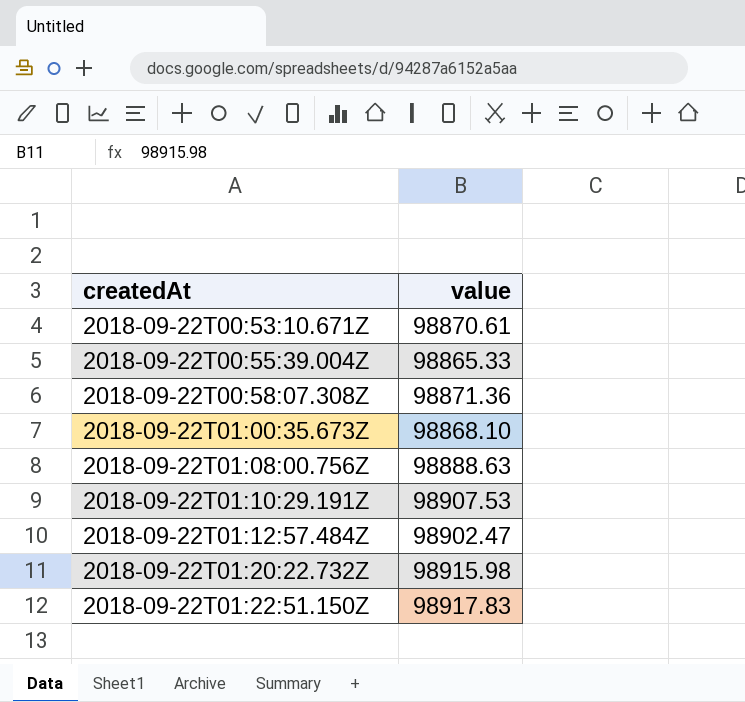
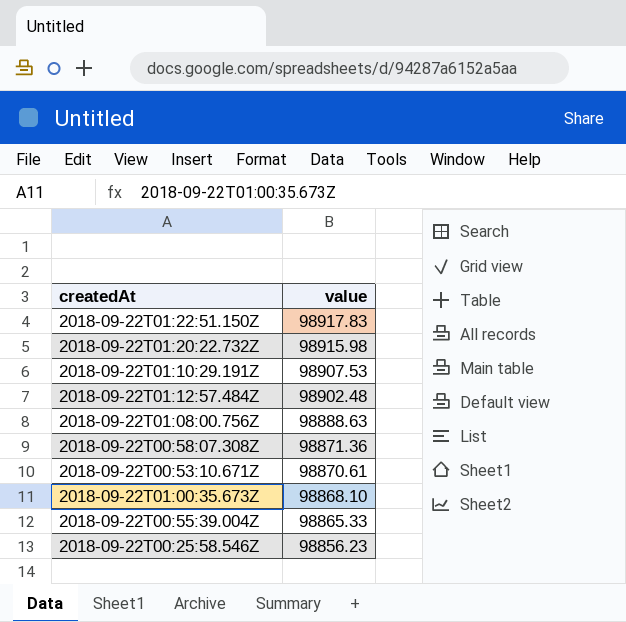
row order: createdAt ascending -> value descending
2018-09-22T01:12:57.484Z | value: 98902.47 -> 98902.48
row 2018-09-22T00:25:58.546Z: none -> 98856.23

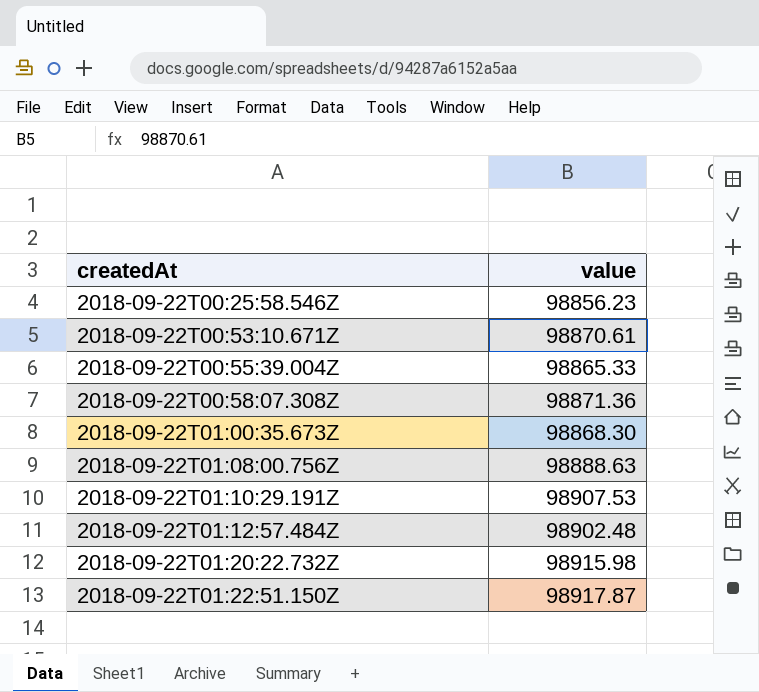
row order: value descending -> createdAt ascending
2018-09-22T01:00:35.673Z | value: 98868.10 -> 98868.30
2018-09-22T01:22:51.150Z | value: 98917.83 -> 98917.87

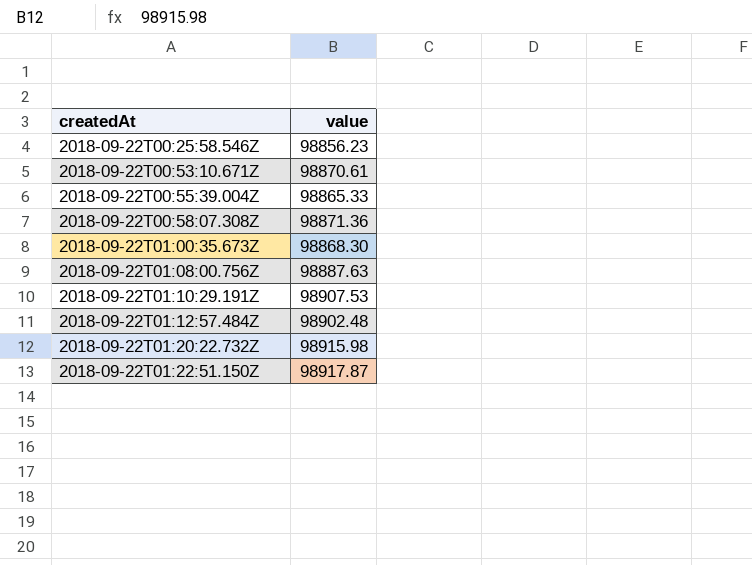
2018-09-22T01:08:00.756Z | value: 98888.63 -> 98887.63

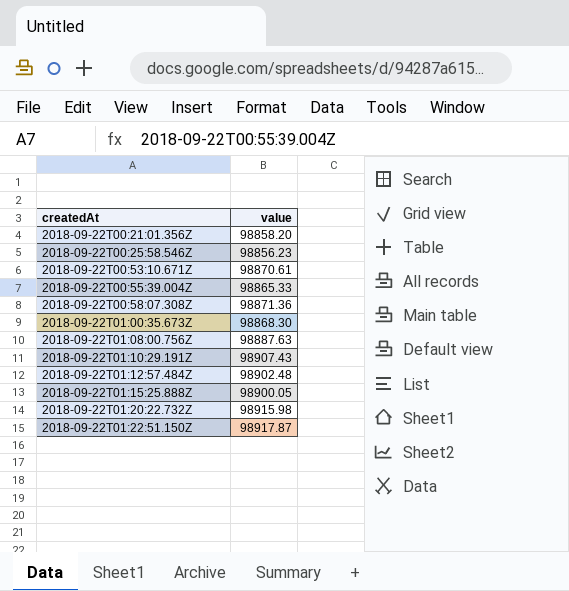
row 2018-09-22T00:21:01.356Z: none -> 98858.20
2018-09-22T01:10:29.191Z | value: 98907.53 -> 98907.43
row 2018-09-22T01:15:25.888Z: none -> 98900.05

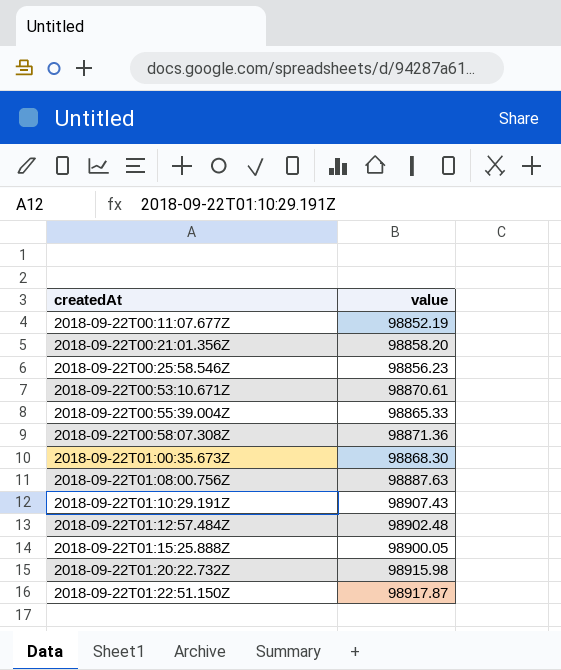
row 2018-09-22T00:11:07.677Z: none -> 98852.19

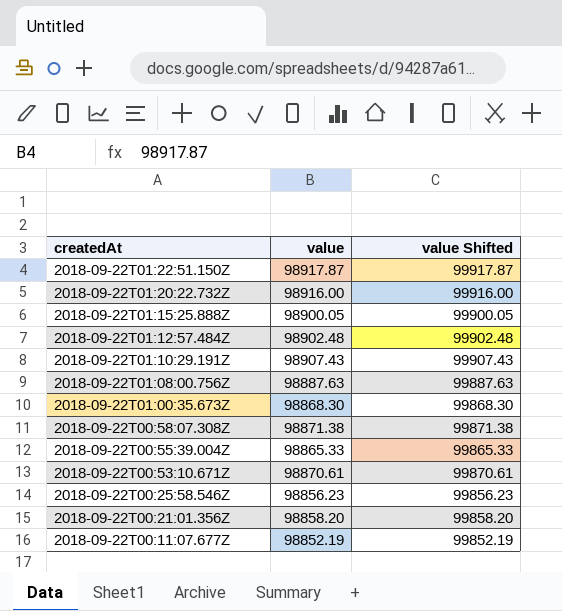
row order: createdAt ascending -> createdAt descending
column value Shifted | formula: none -> [value] + 1000
2018-09-22T01:20:22.732Z | value: 98915.98 -> 98916.00
2018-09-22T00:58:07.308Z | value: 98871.36 -> 98871.38

